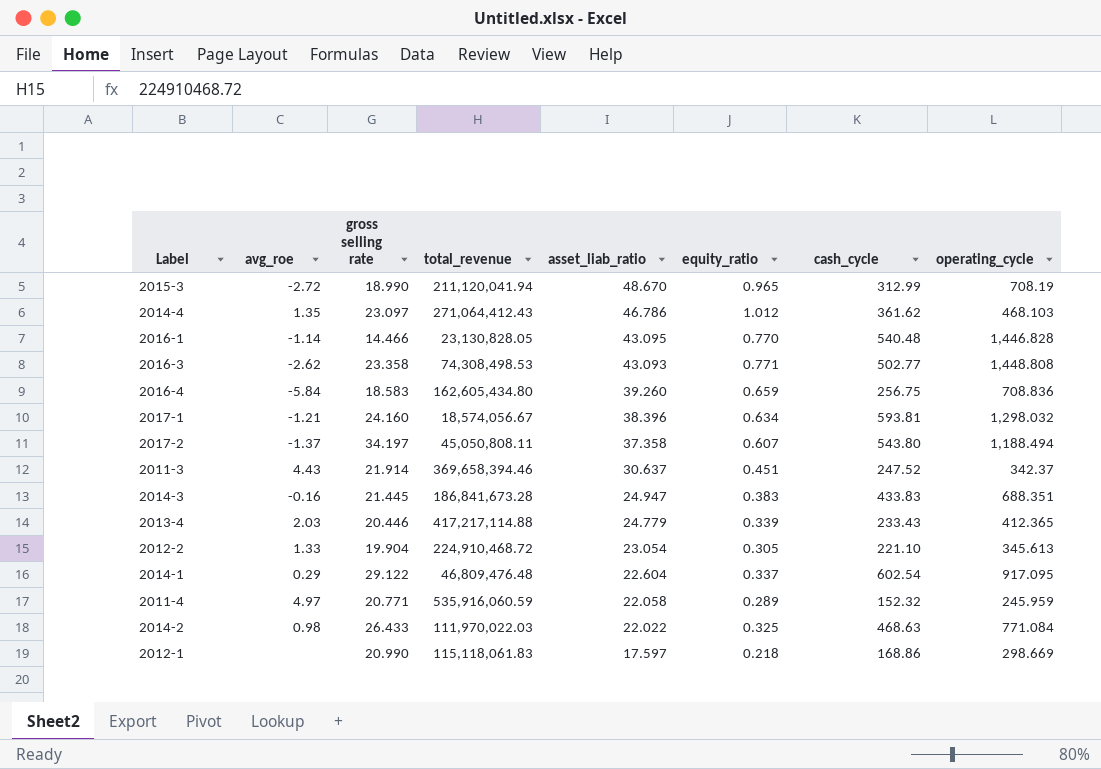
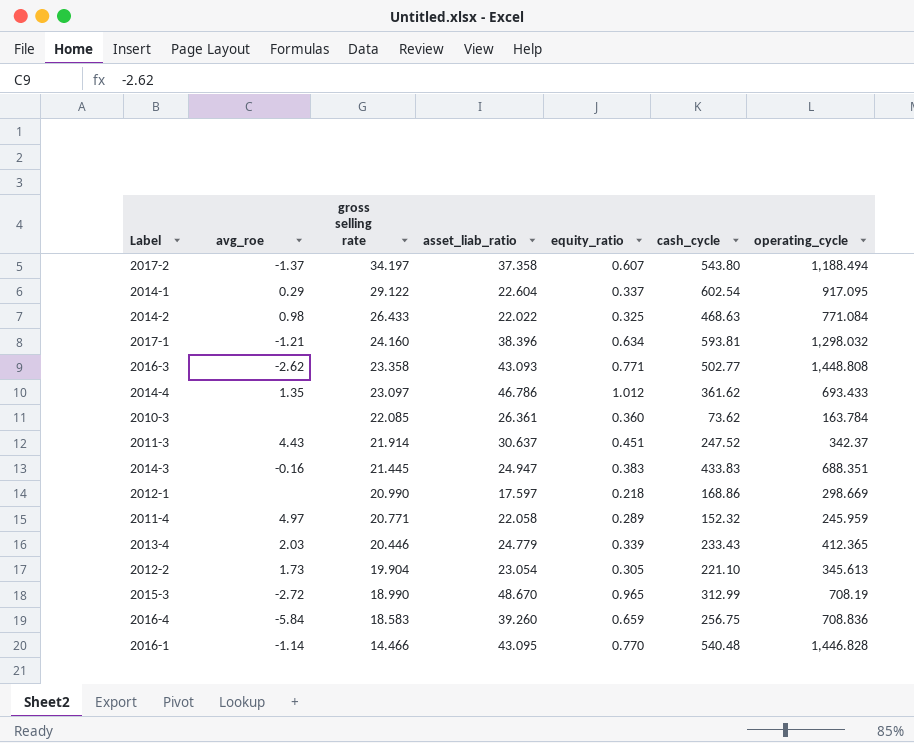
row order: asset_liab_ratio descending -> gross selling rate descending
column total_revenue | position: 4 -> none
2014-4 | operating_cycle: 468.103 -> 693.433
row 2010-3: none -> none | 22.085 | 26.361 | 0.360 | 73.62 | 163.784
2012-2 | avg_roe: 1.33 -> 1.73

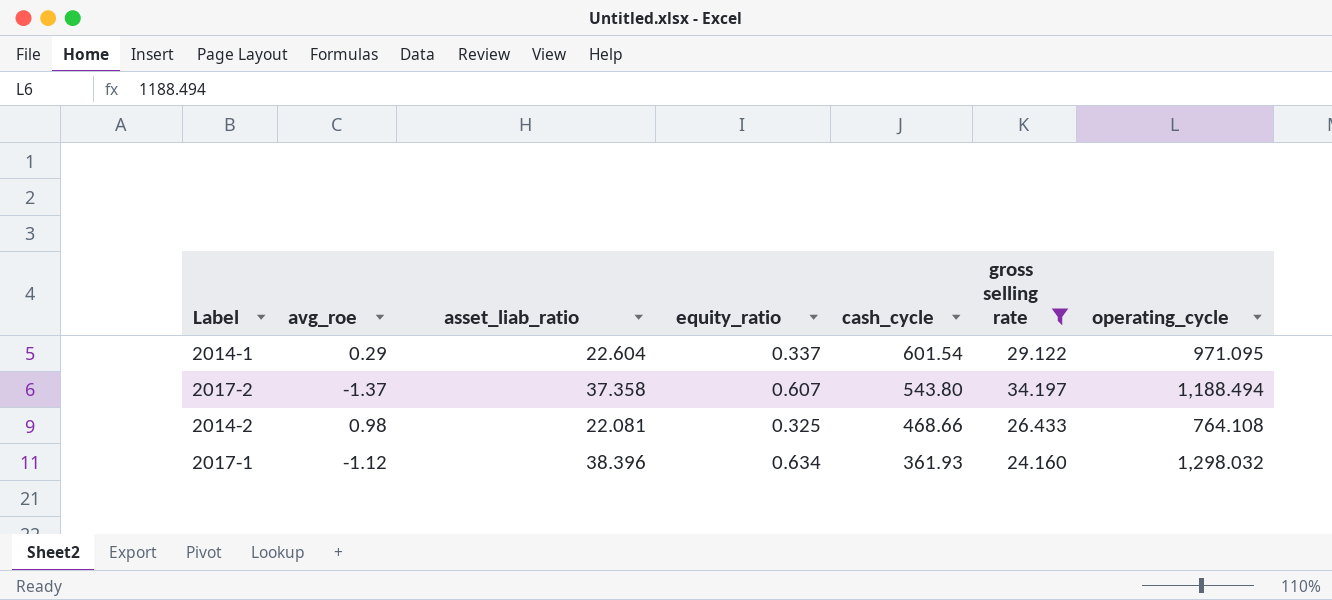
filter: none -> gross selling rate >= 24.160
row order: gross selling rate descending -> cash_cycle descending
column gross selling rate | position: 3 -> 6
2014-1 | cash_cycle: 602.54 -> 601.54
2014-1 | operating_cycle: 917.095 -> 971.095
2014-2 | asset_liab_ratio: 22.022 -> 22.081
2014-2 | cash_cycle: 468.63 -> 468.66
2014-2 | operating_cycle: 771.084 -> 764.108
2017-1 | avg_roe: -1.21 -> -1.12
2017-1 | cash_cycle: 593.81 -> 361.93

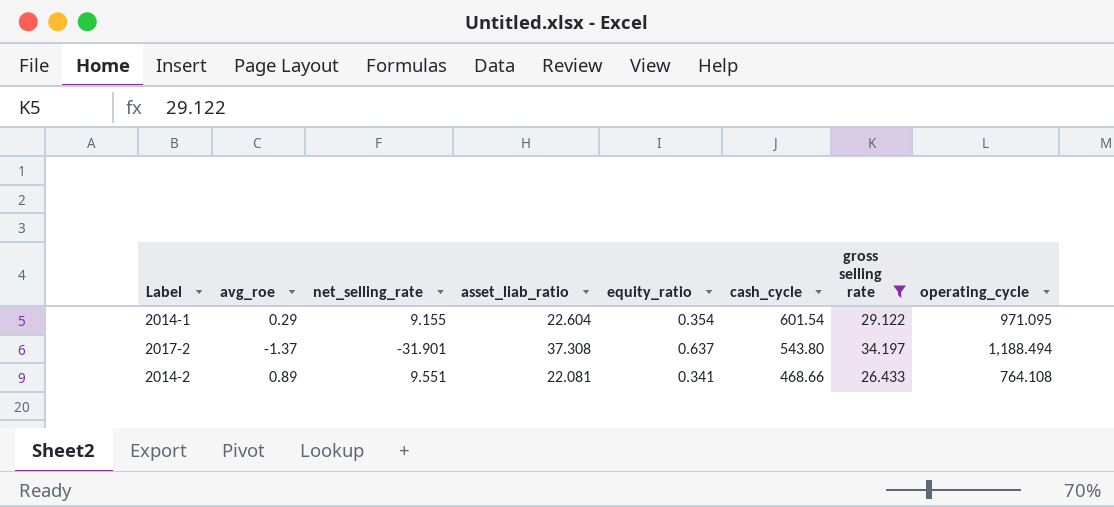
column net_selling_rate | position: none -> 3
row 2017-1: -1.12 | 38.396 | 0.634 | 361.93 | 24.160 | 1,298.032 -> none
2014-1 | equity_ratio: 0.337 -> 0.354
2017-2 | asset_liab_ratio: 37.358 -> 37.308
2017-2 | equity_ratio: 0.607 -> 0.637
2014-2 | avg_roe: 0.98 -> 0.89
2014-2 | equity_ratio: 0.325 -> 0.341

